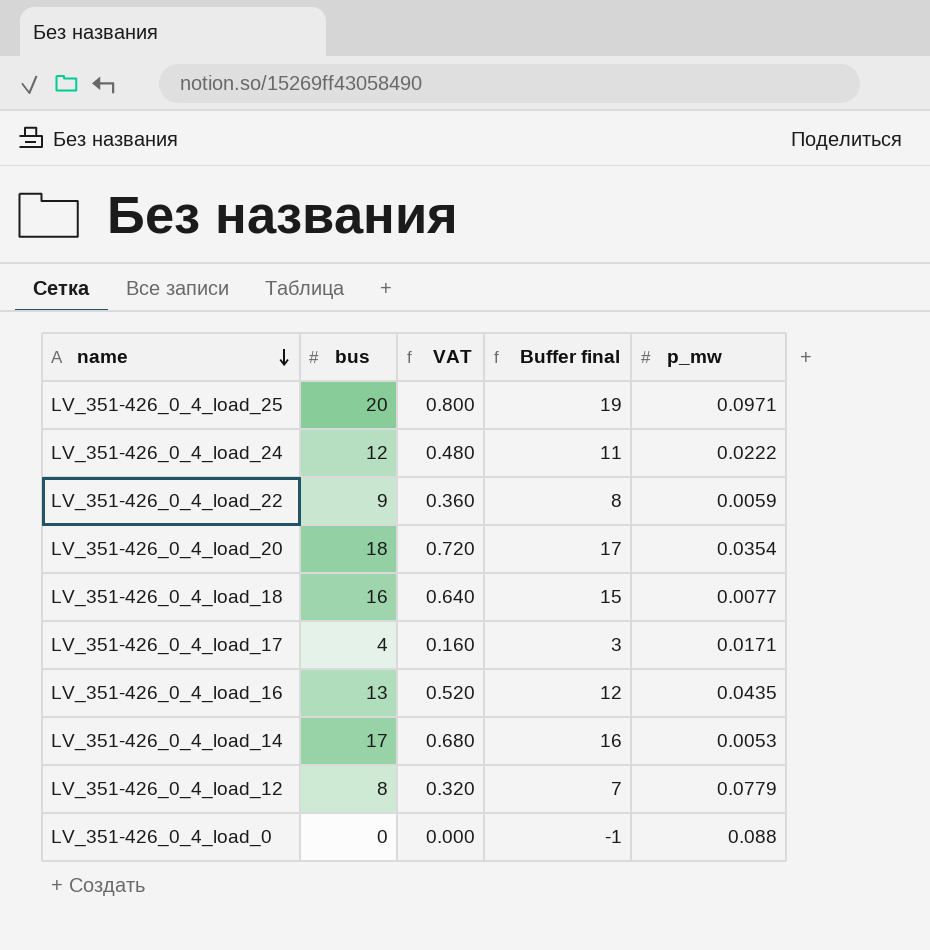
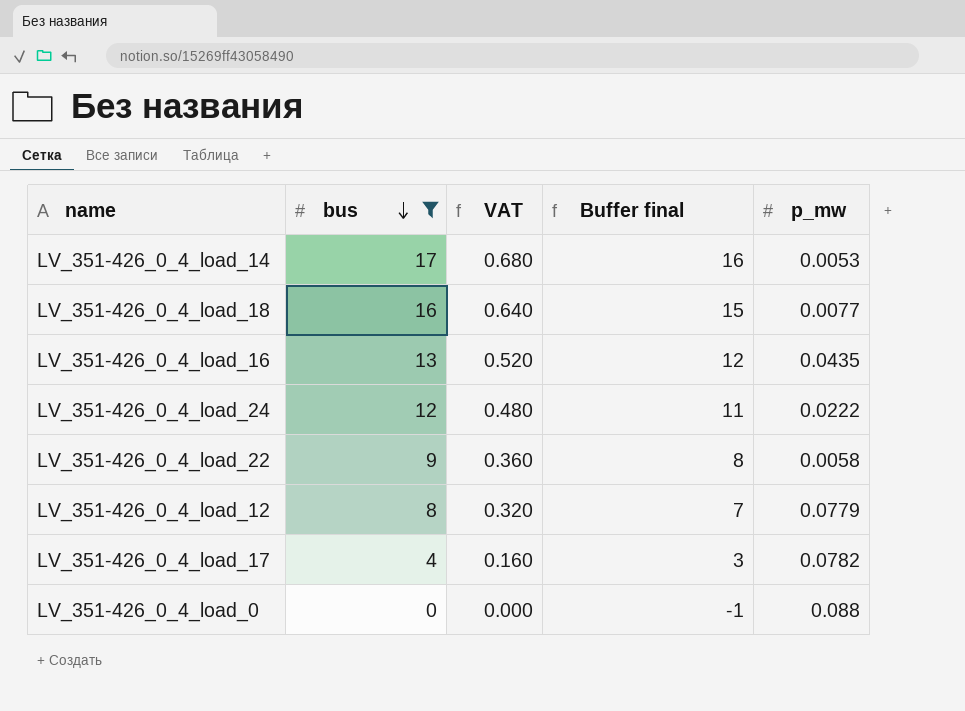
filter: none -> bus <= 17
row order: name descending -> bus descending
LV_351-426_0_4_load_22 | p_mw: 0.0059 -> 0.0058
LV_351-426_0_4_load_17 | p_mw: 0.0171 -> 0.0782

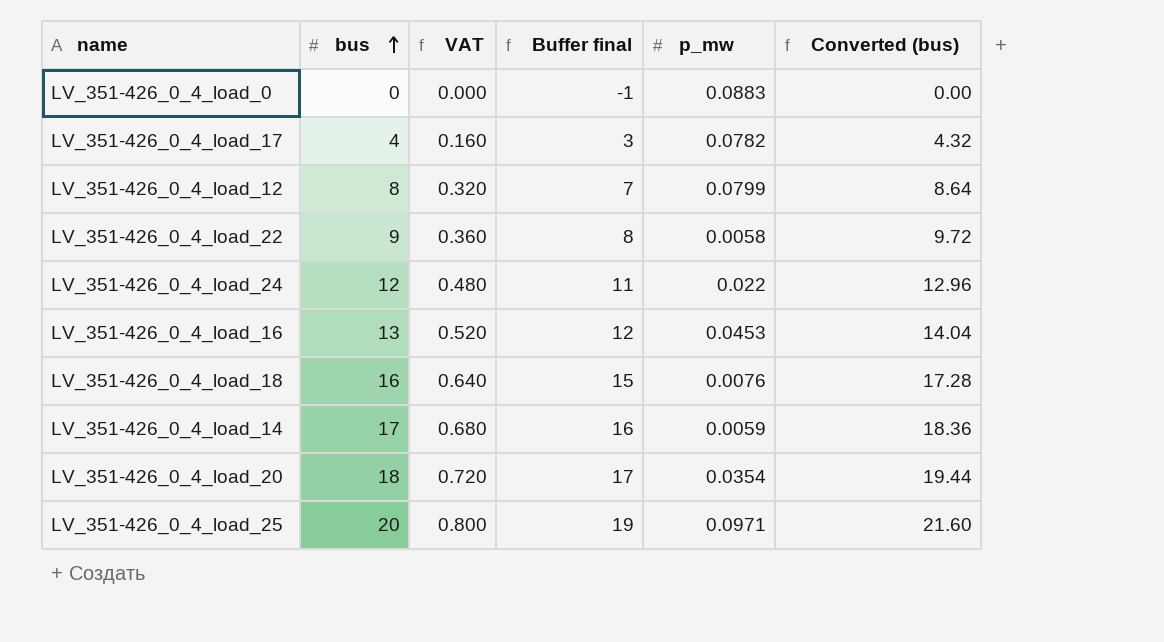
filter: bus <= 17 -> none
row order: bus descending -> bus ascending
column Converted (bus) | formula: none -> [bus] * 1.08
LV_351-426_0_4_load_0 | p_mw: 0.088 -> 0.0883
LV_351-426_0_4_load_12 | p_mw: 0.0779 -> 0.0799
LV_351-426_0_4_load_24 | p_mw: 0.0222 -> 0.022
LV_351-426_0_4_load_16 | p_mw: 0.0435 -> 0.0453
LV_351-426_0_4_load_18 | p_mw: 0.0077 -> 0.0076
LV_351-426_0_4_load_14 | p_mw: 0.0053 -> 0.0059

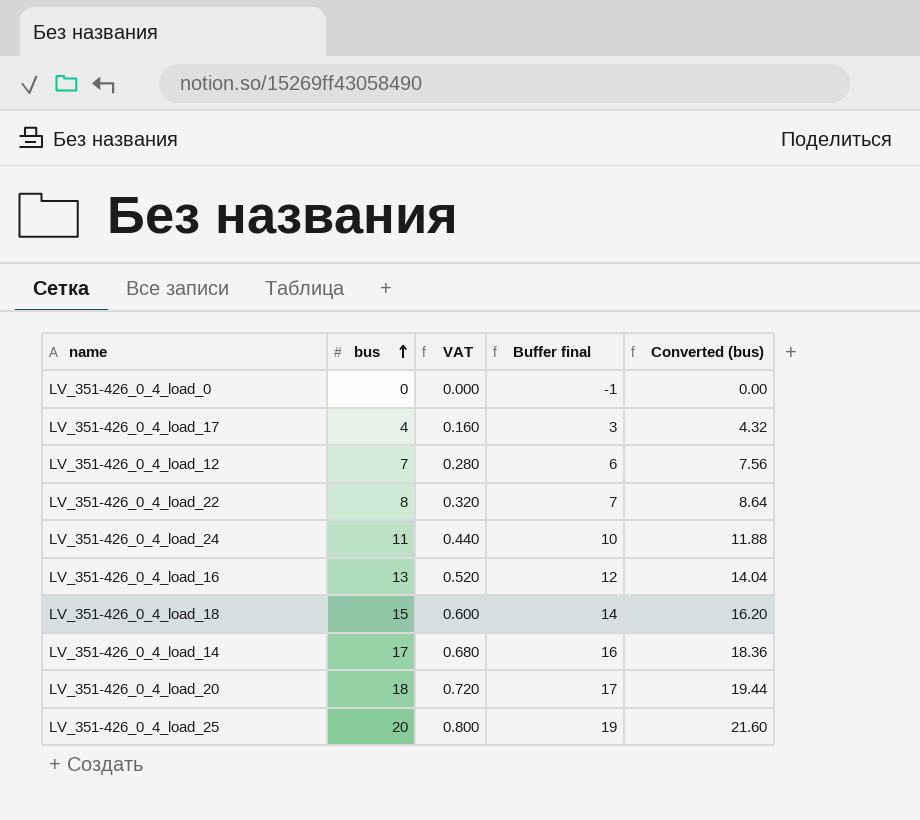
column p_mw | position: 5 -> none
LV_351-426_0_4_load_12 | bus: 8 -> 7
LV_351-426_0_4_load_12 | VAT: 0.320 -> 0.280
LV_351-426_0_4_load_12 | Buffer final: 7 -> 6
LV_351-426_0_4_load_12 | Converted (bus): 8.64 -> 7.56
LV_351-426_0_4_load_22 | bus: 9 -> 8
LV_351-426_0_4_load_22 | VAT: 0.360 -> 0.320
LV_351-426_0_4_load_22 | Buffer final: 8 -> 7
LV_351-426_0_4_load_22 | Converted (bus): 9.72 -> 8.64
LV_351-426_0_4_load_24 | bus: 12 -> 11
LV_351-426_0_4_load_24 | VAT: 0.480 -> 0.440
LV_351-426_0_4_load_24 | Buffer final: 11 -> 10
LV_351-426_0_4_load_24 | Converted (bus): 12.96 -> 11.88
LV_351-426_0_4_load_18 | bus: 16 -> 15
LV_351-426_0_4_load_18 | VAT: 0.640 -> 0.600
LV_351-426_0_4_load_18 | Buffer final: 15 -> 14
LV_351-426_0_4_load_18 | Converted (bus): 17.28 -> 16.20

